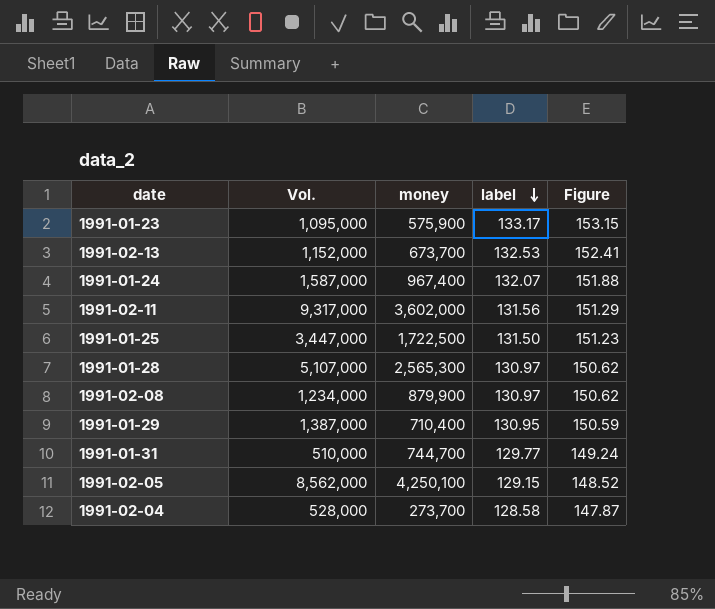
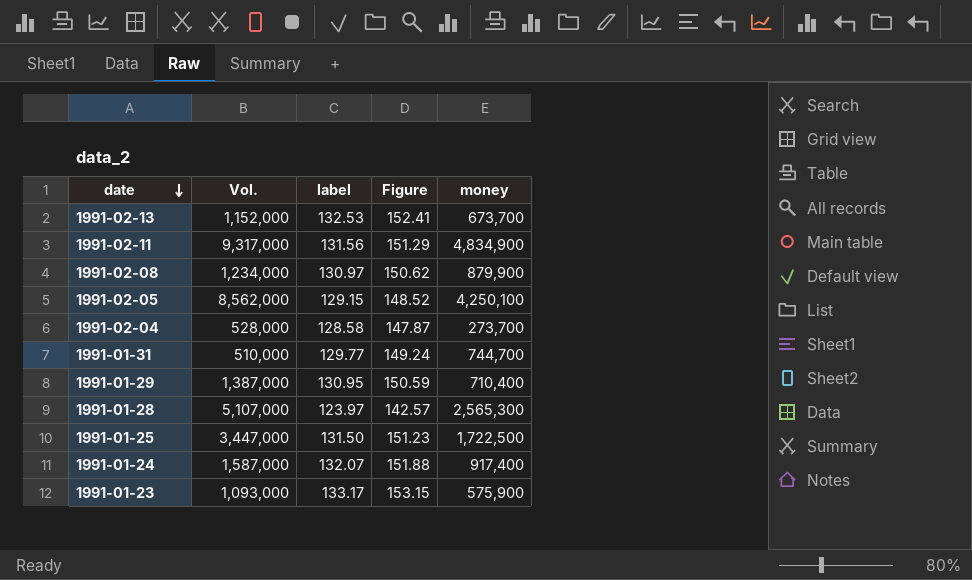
row order: label descending -> date descending
column money | position: 3 -> 5
1991-02-11 | money: 3,602,000 -> 4,834,900
1991-01-28 | label: 130.97 -> 123.97
1991-01-28 | Figure: 150.62 -> 142.57
1991-01-24 | money: 967,400 -> 917,400
1991-01-23 | Vol.: 1,095,000 -> 1,093,000

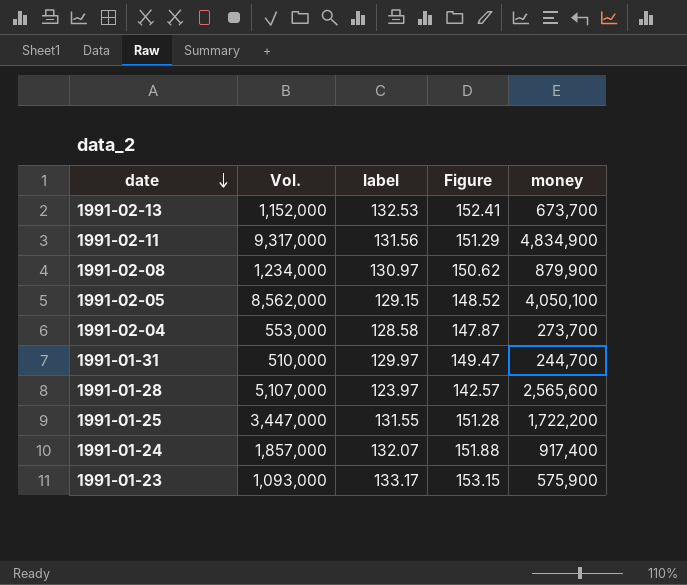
row 1991-01-29: 1,387,000 | 130.95 | 150.59 | 710,400 -> none
1991-02-05 | money: 4,250,100 -> 4,050,100
1991-02-04 | Vol.: 528,000 -> 553,000
1991-01-31 | label: 129.77 -> 129.97
1991-01-31 | Figure: 149.24 -> 149.47
1991-01-31 | money: 744,700 -> 244,700
1991-01-28 | money: 2,565,300 -> 2,565,600
1991-01-25 | label: 131.50 -> 131.55
1991-01-25 | Figure: 151.23 -> 151.28
1991-01-25 | money: 1,722,500 -> 1,722,200
1991-01-24 | Vol.: 1,587,000 -> 1,857,000

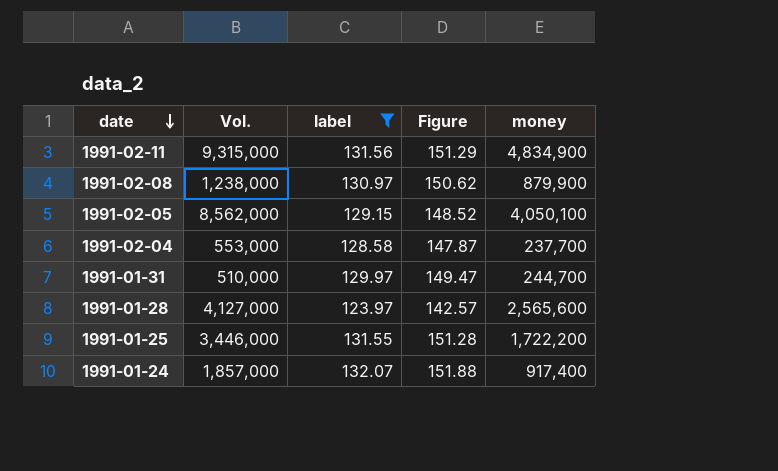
filter: none -> label <= 132.07
1991-02-11 | Vol.: 9,317,000 -> 9,315,000
1991-02-08 | Vol.: 1,234,000 -> 1,238,000
1991-02-04 | money: 273,700 -> 237,700
1991-01-28 | Vol.: 5,107,000 -> 4,127,000
1991-01-25 | Vol.: 3,447,000 -> 3,446,000

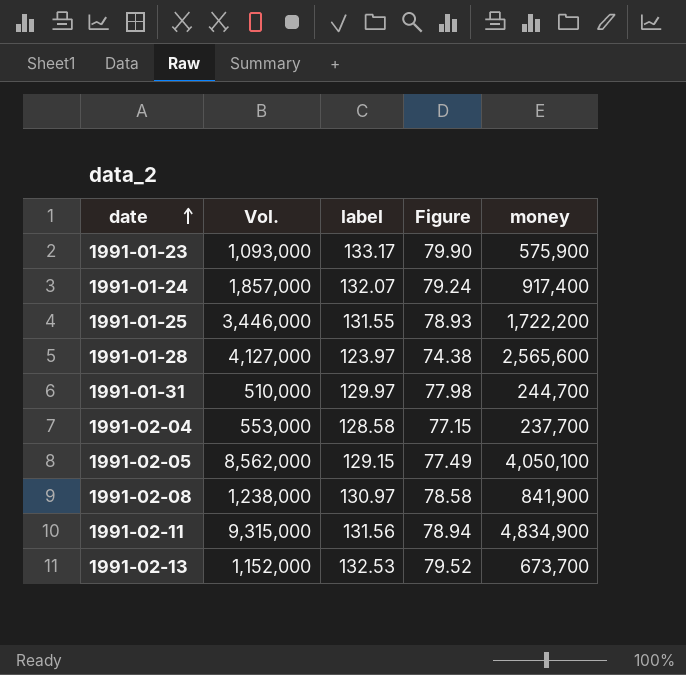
filter: label <= 132.07 -> none
row order: date descending -> date ascending
column Figure | formula: [label] * 1.15 -> [label] * 0.6
1991-02-08 | money: 879,900 -> 841,900

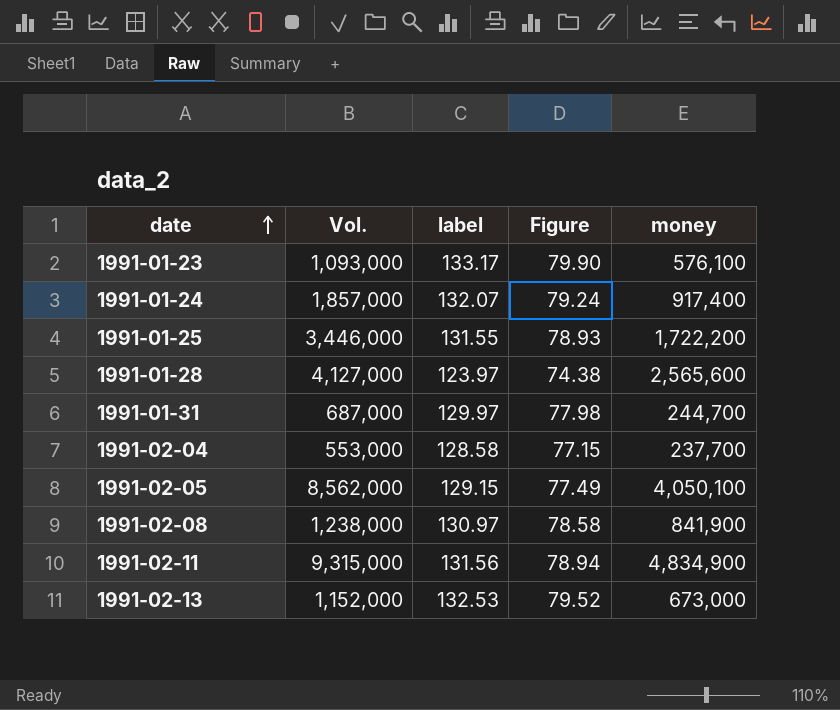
1991-01-23 | money: 575,900 -> 576,100
1991-01-31 | Vol.: 510,000 -> 687,000
1991-02-13 | money: 673,700 -> 673,000

